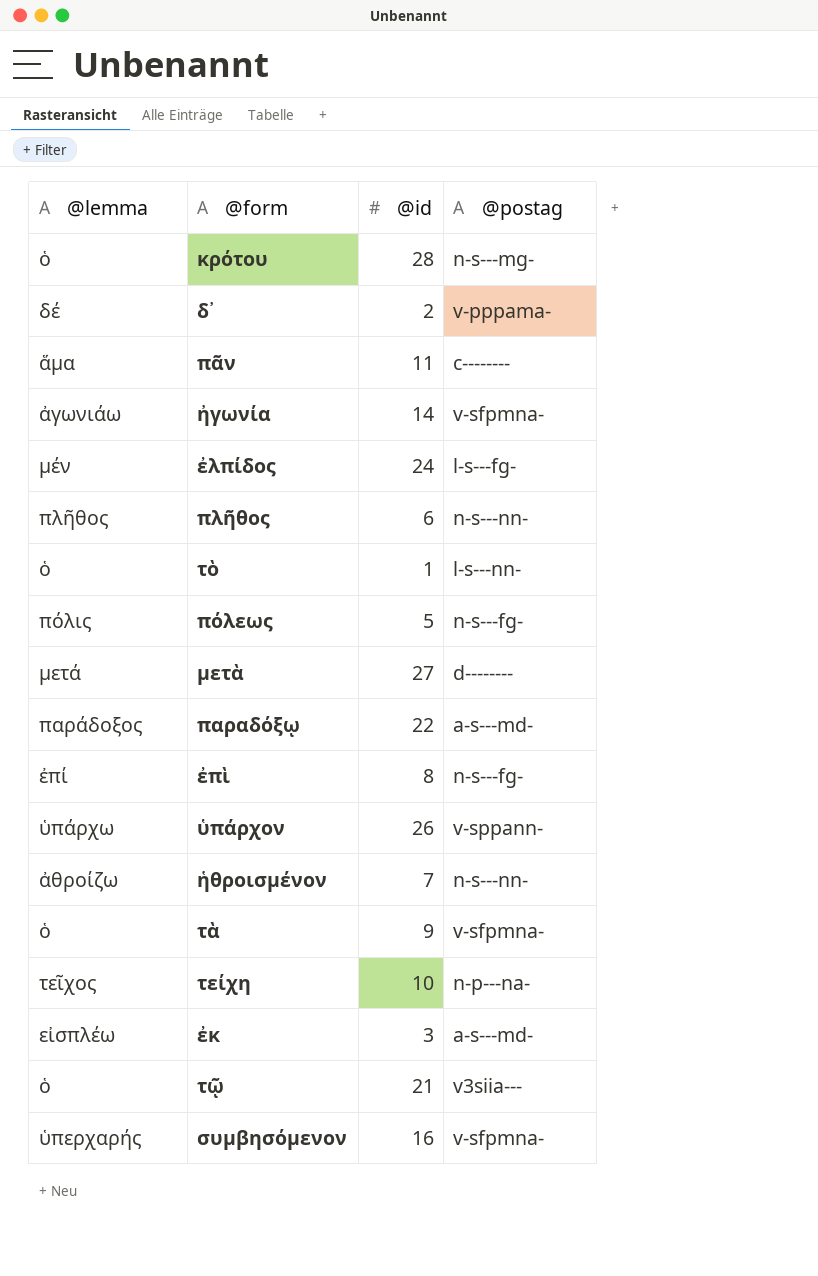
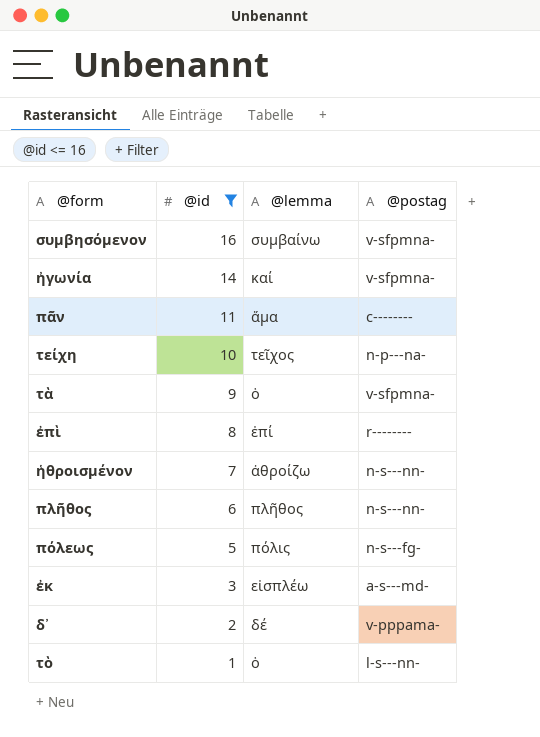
filter: none -> @id <= 16
row order: none -> @id descending
column @lemma | position: 1 -> 3
συμβησόμενον | @lemma: ὑπερχαρής -> συμβαίνω
ἠγωνία | @lemma: ἀγωνιάω -> καί
ἐπὶ | @postag: n-s---fg- -> r--------

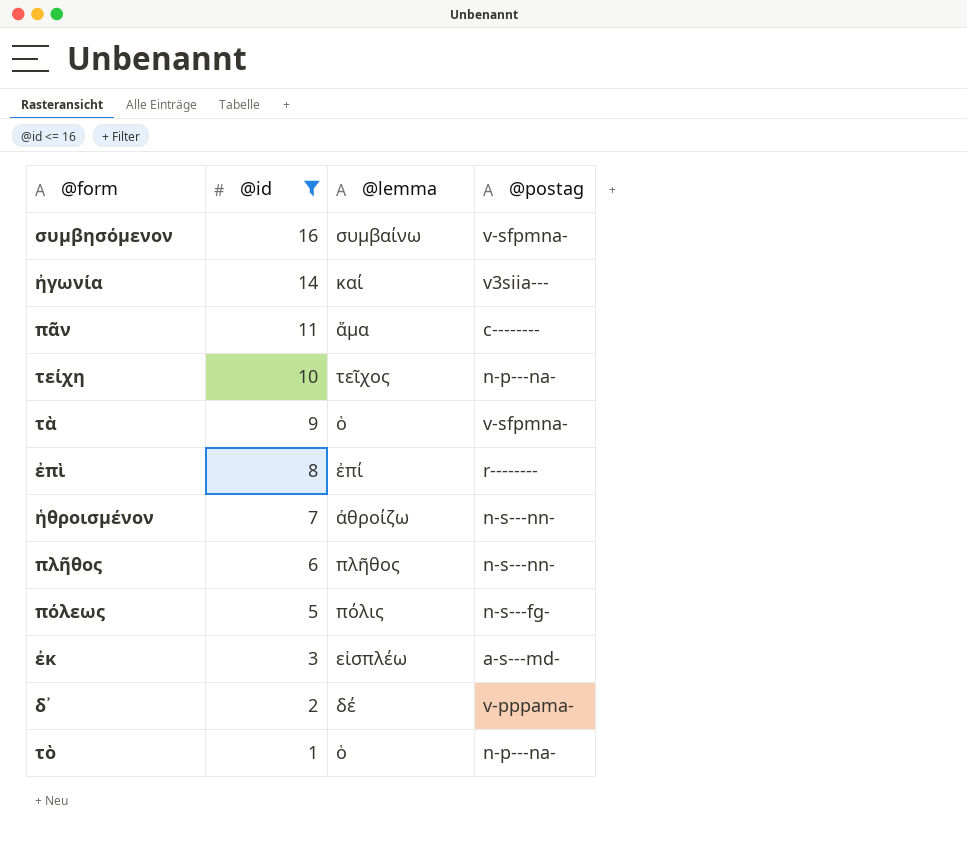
ἠγωνία | @postag: v-sfpmna- -> v3siia---
τὸ | @postag: l-s---nn- -> n-p---na-

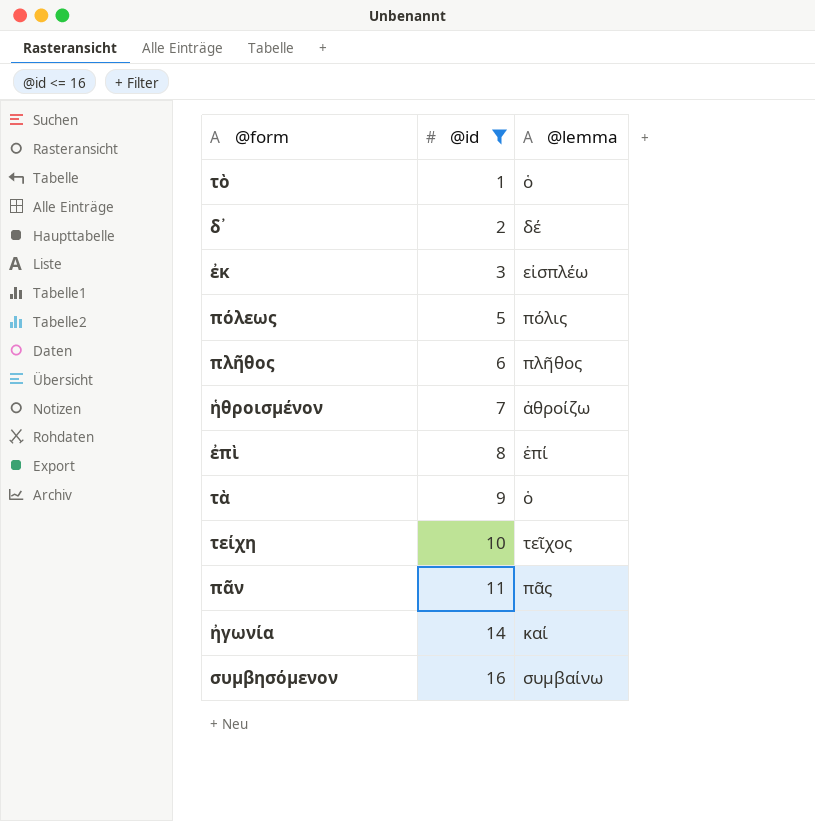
row order: @id descending -> @id ascending
column @postag | position: 4 -> none
πᾶν | @lemma: ἅμα -> πᾶς

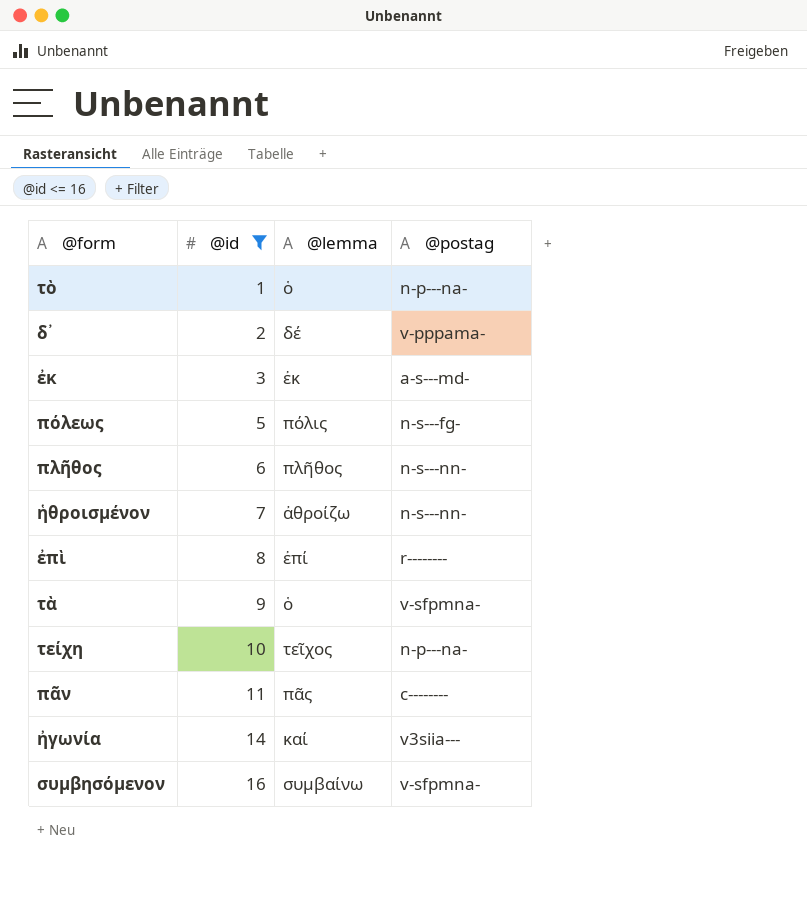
column @postag | position: none -> 4
ἐκ | @lemma: εἰσπλέω -> ἐκ

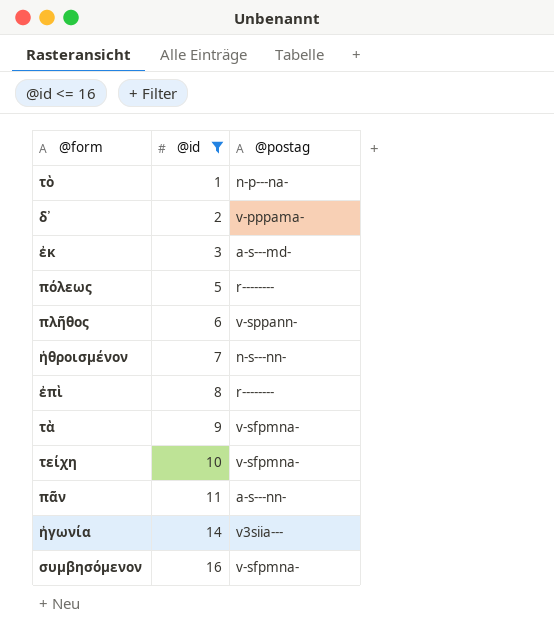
column @lemma | position: 3 -> none
πόλεως | @postag: n-s---fg- -> r--------
πλῆθος | @postag: n-s---nn- -> v-sppann-
τείχη | @postag: n-p---na- -> v-sfpmna-
πᾶν | @postag: c-------- -> a-s---nn-

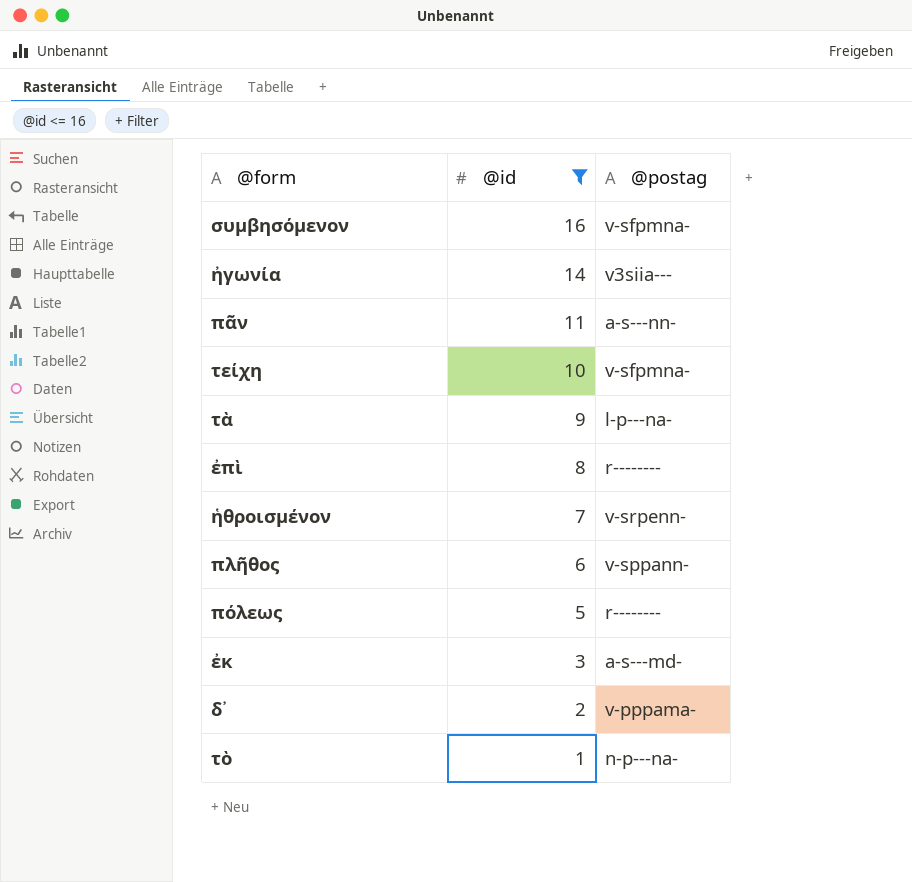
row order: @id ascending -> @id descending
τὰ | @postag: v-sfpmna- -> l-p---na-
ἡθροισμένον | @postag: n-s---nn- -> v-srpenn-

